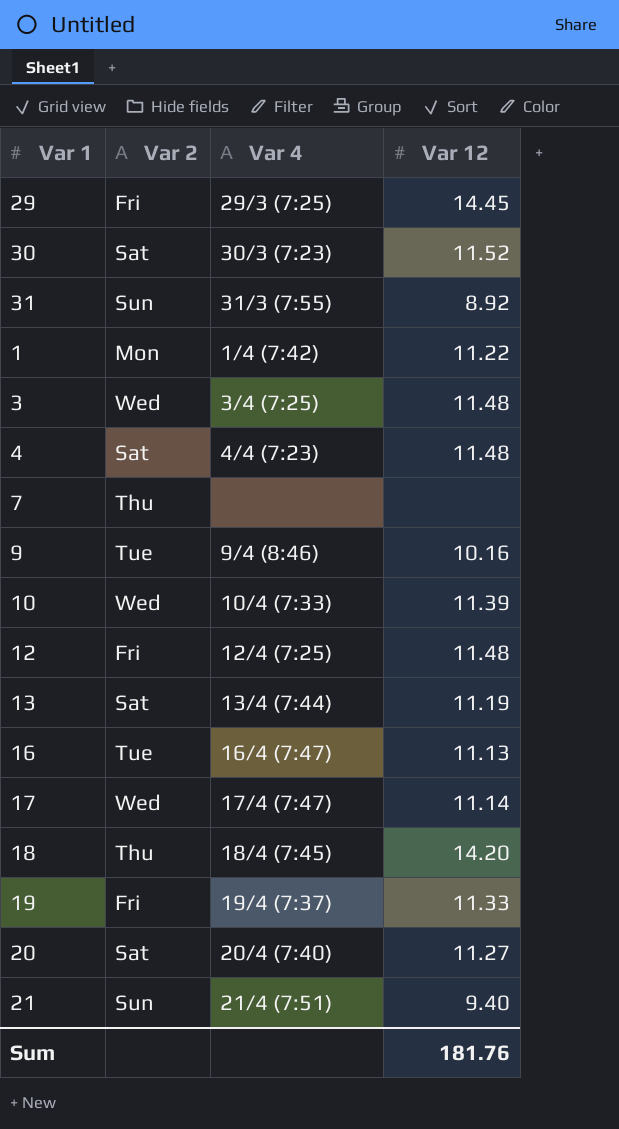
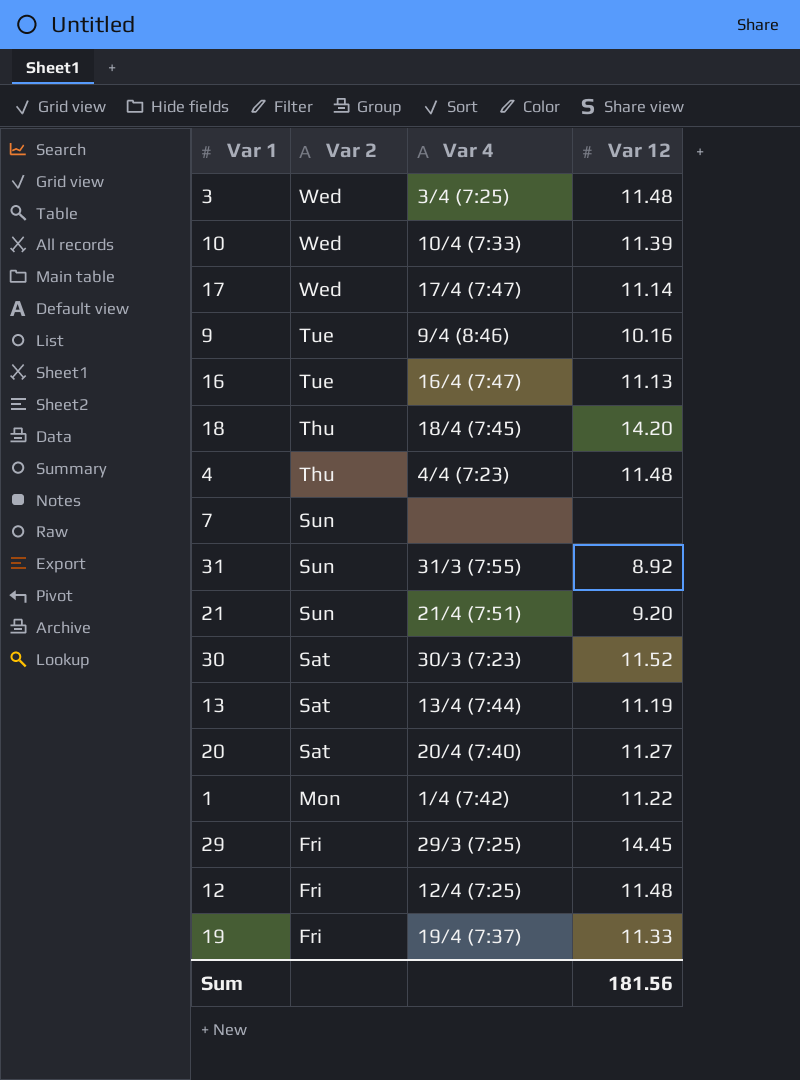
row order: none -> Var 2 descending
4 | Var 2: Sat -> Thu
7 | Var 2: Thu -> Sun
21 | Var 12: 9.40 -> 9.20
Sum | Var 12: 181.76 -> 181.56

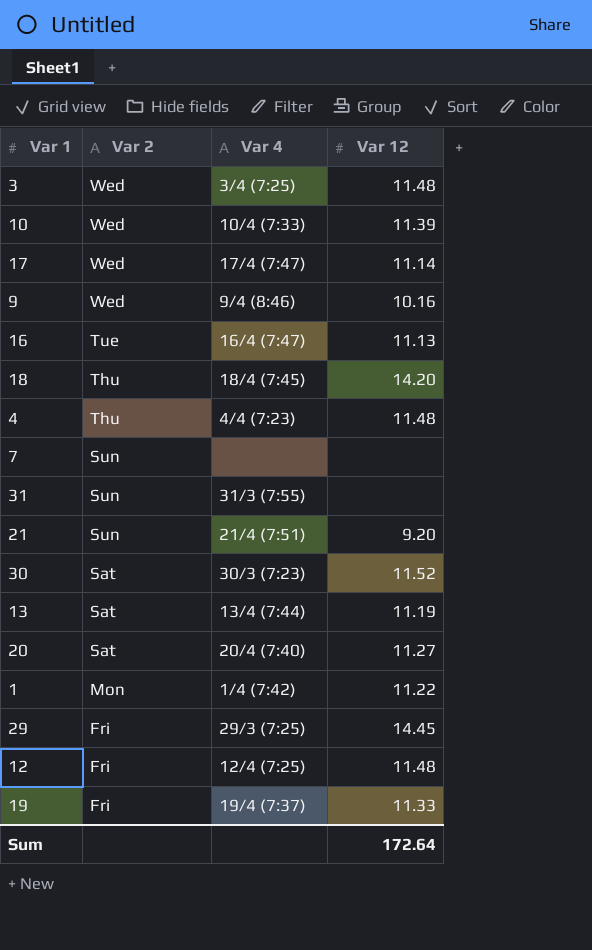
9 | Var 2: Tue -> Wed
31 | Var 12: 8.92 -> none
Sum | Var 12: 181.56 -> 172.64

